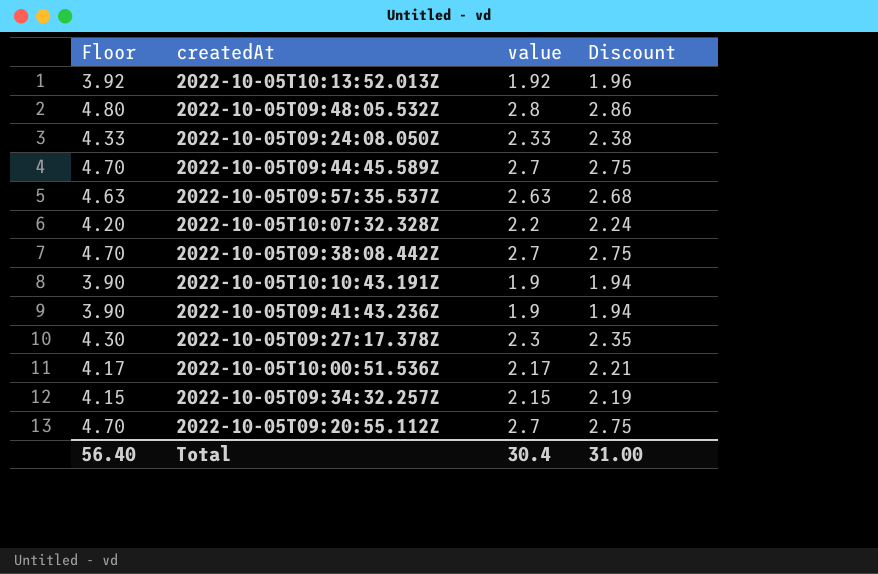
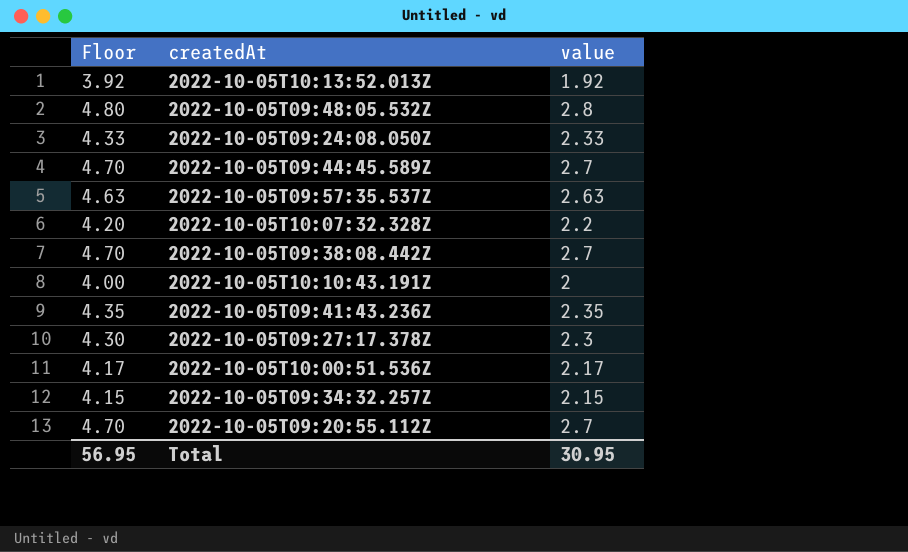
column Discount | formula: [value] * 1.02 -> none
2022-10-05T10:10:43.191Z | Floor: 3.90 -> 4.00
2022-10-05T10:10:43.191Z | value: 1.9 -> 2
2022-10-05T09:41:43.236Z | Floor: 3.90 -> 4.35
2022-10-05T09:41:43.236Z | value: 1.9 -> 2.35
Total | Floor: 56.40 -> 56.95
Total | value: 30.4 -> 30.95

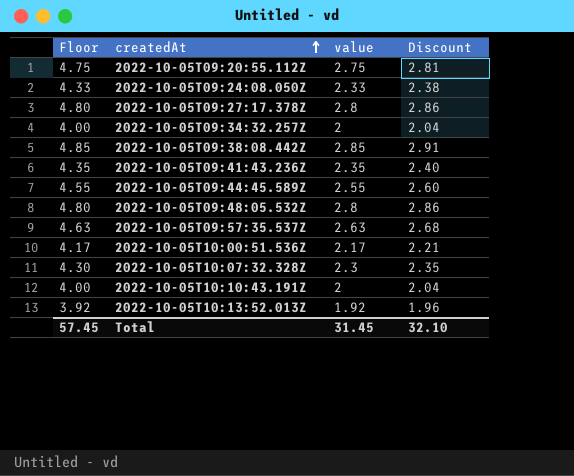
row order: none -> createdAt ascending
column Discount | formula: none -> [value] * 1.02
2022-10-05T09:20:55.112Z | Floor: 4.70 -> 4.75
2022-10-05T09:20:55.112Z | value: 2.7 -> 2.75
2022-10-05T09:27:17.378Z | Floor: 4.30 -> 4.80
2022-10-05T09:27:17.378Z | value: 2.3 -> 2.8
2022-10-05T09:34:32.257Z | Floor: 4.15 -> 4.00
2022-10-05T09:34:32.257Z | value: 2.15 -> 2
2022-10-05T09:38:08.442Z | Floor: 4.70 -> 4.85
2022-10-05T09:38:08.442Z | value: 2.7 -> 2.85
2022-10-05T09:44:45.589Z | Floor: 4.70 -> 4.55
2022-10-05T09:44:45.589Z | value: 2.7 -> 2.55
2022-10-05T10:07:32.328Z | Floor: 4.20 -> 4.30
2022-10-05T10:07:32.328Z | value: 2.2 -> 2.3
Total | Floor: 56.95 -> 57.45
Total | value: 30.95 -> 31.45

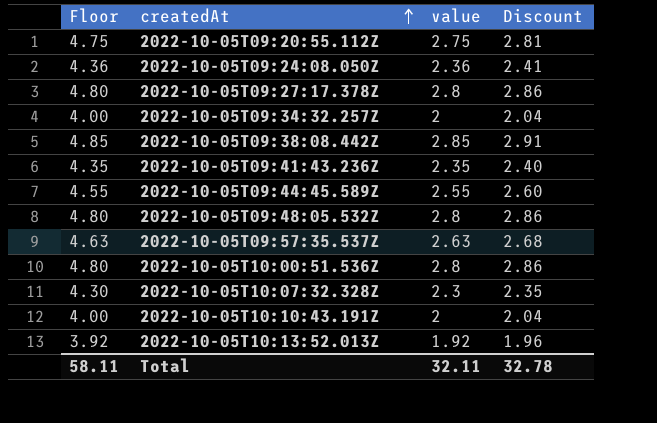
2022-10-05T09:24:08.050Z | Floor: 4.33 -> 4.36
2022-10-05T09:24:08.050Z | value: 2.33 -> 2.36
2022-10-05T09:24:08.050Z | Discount: 2.38 -> 2.41
2022-10-05T10:00:51.536Z | Floor: 4.17 -> 4.80
2022-10-05T10:00:51.536Z | value: 2.17 -> 2.8
2022-10-05T10:00:51.536Z | Discount: 2.21 -> 2.86
Total | Floor: 57.45 -> 58.11
Total | value: 31.45 -> 32.11
Total | Discount: 32.10 -> 32.78

